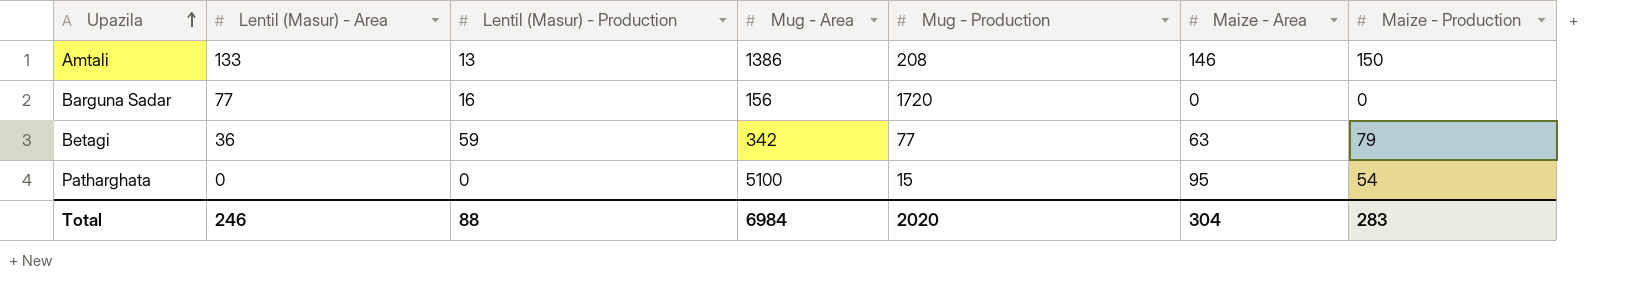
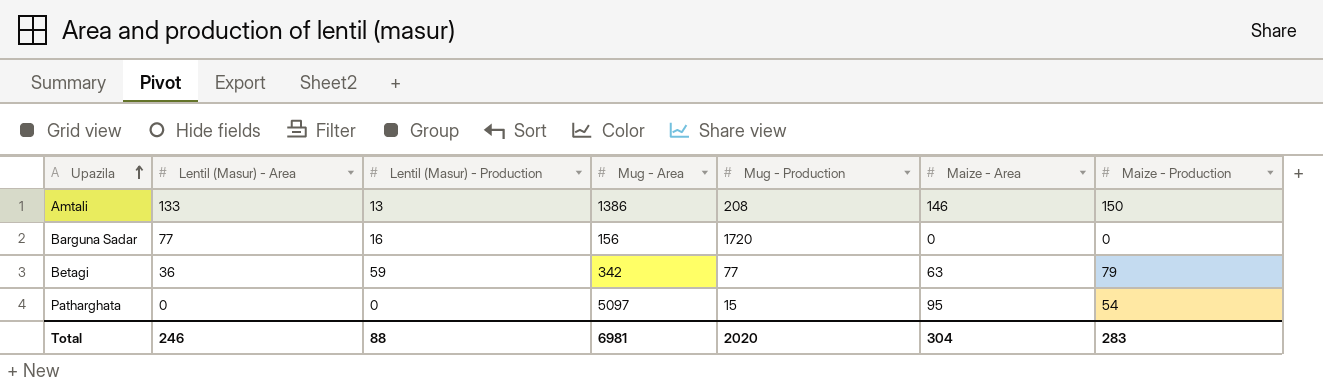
Patharghata | Mug - Area: 5100 -> 5097
Total | Mug - Area: 6984 -> 6981

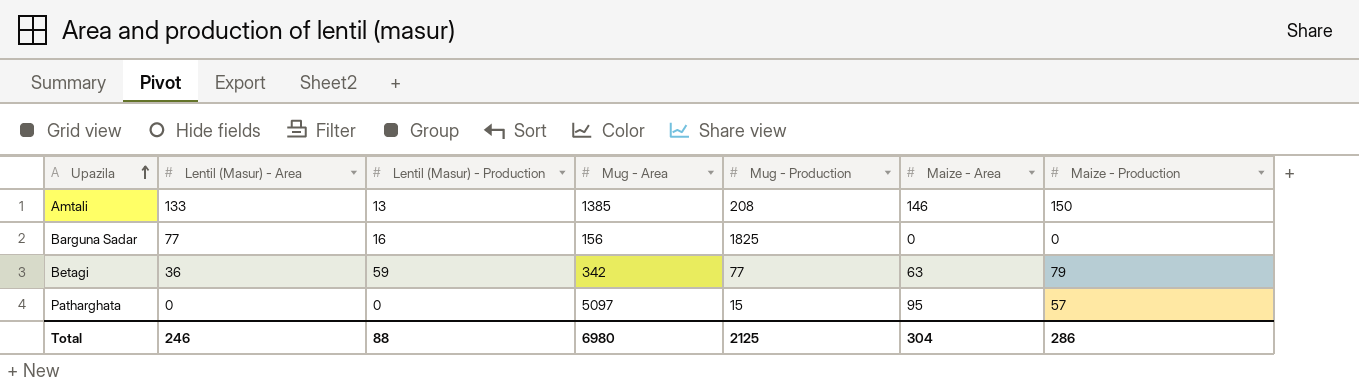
Amtali | Mug - Area: 1386 -> 1385
Barguna Sadar | Mug - Production: 1720 -> 1825
Patharghata | Maize - Production: 54 -> 57
Total | Mug - Area: 6981 -> 6980
Total | Mug - Production: 2020 -> 2125
Total | Maize - Production: 283 -> 286

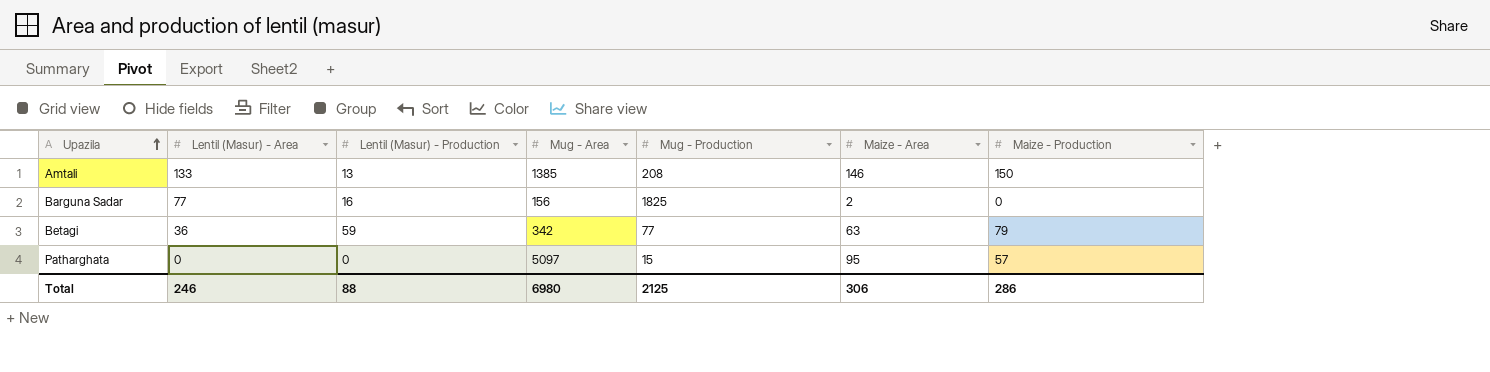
Barguna Sadar | Maize - Area: 0 -> 2
Total | Maize - Area: 304 -> 306

